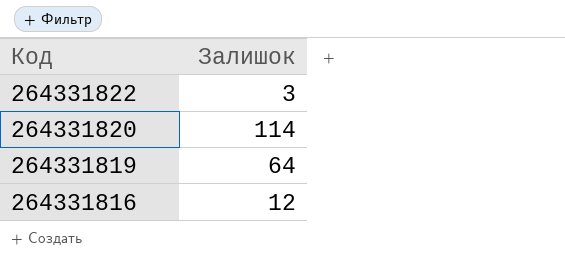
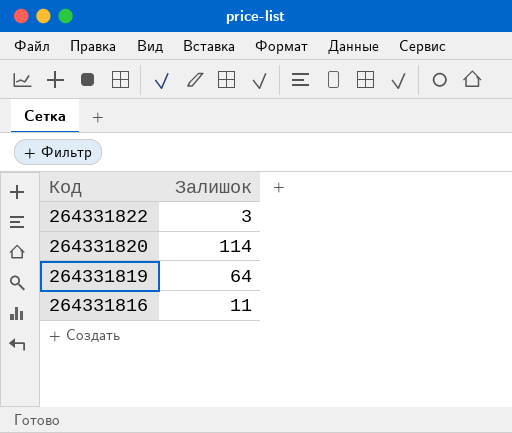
264331816 | Залишок: 12 -> 11

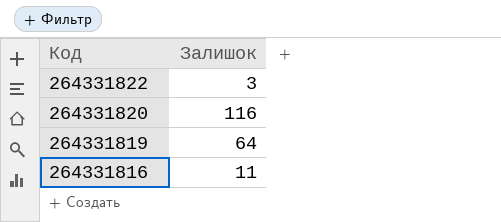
264331820 | Залишок: 114 -> 116

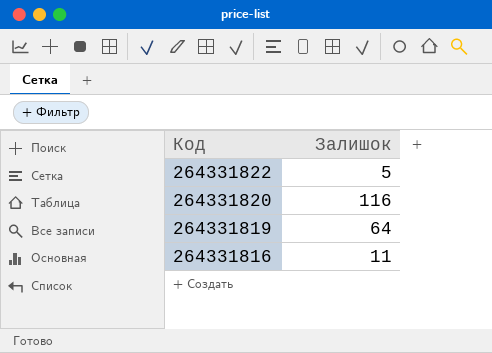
264331822 | Залишок: 3 -> 5

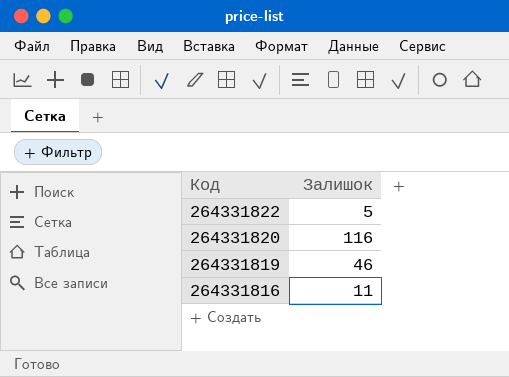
264331819 | Залишок: 64 -> 46

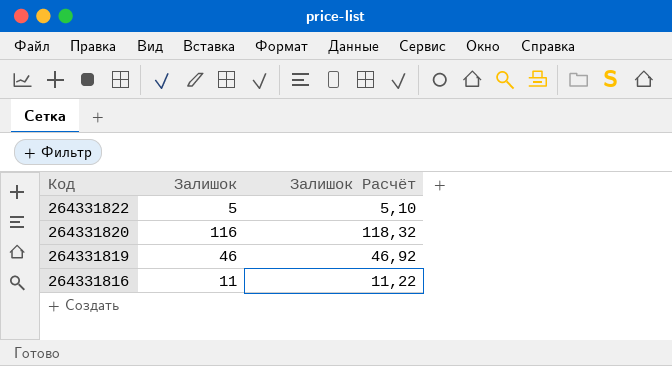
column Залишок Расчёт | formula: none -> [Залишок] * 1,02

